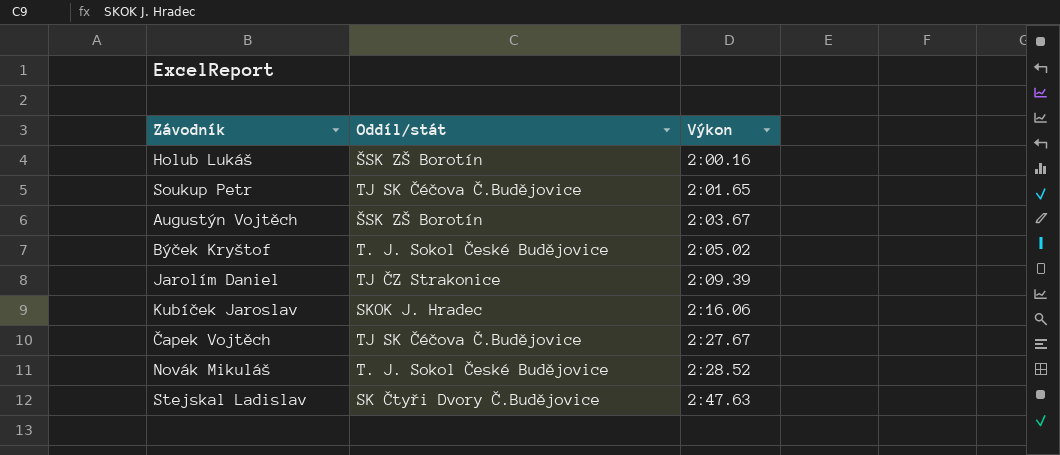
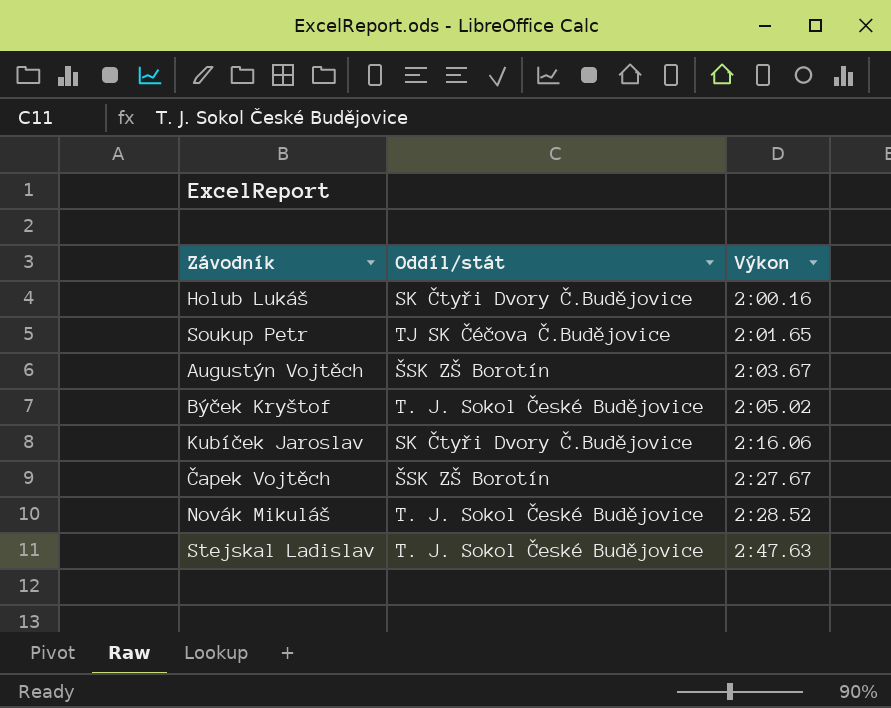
row Jarolím Daniel: TJ ČZ Strakonice | 2:09.39 -> none
Holub Lukáš | Oddíl/stát: ŠSK ZŠ Borotín -> SK Čtyři Dvory Č.Budějovice
Kubíček Jaroslav | Oddíl/stát: SKOK J. Hradec -> SK Čtyři Dvory Č.Budějovice
Čapek Vojtěch | Oddíl/stát: TJ SK Čéčova Č.Budějovice -> ŠSK ZŠ Borotín
Stejskal Ladislav | Oddíl/stát: SK Čtyři Dvory Č.Budějovice -> T. J. Sokol České Budějovice

